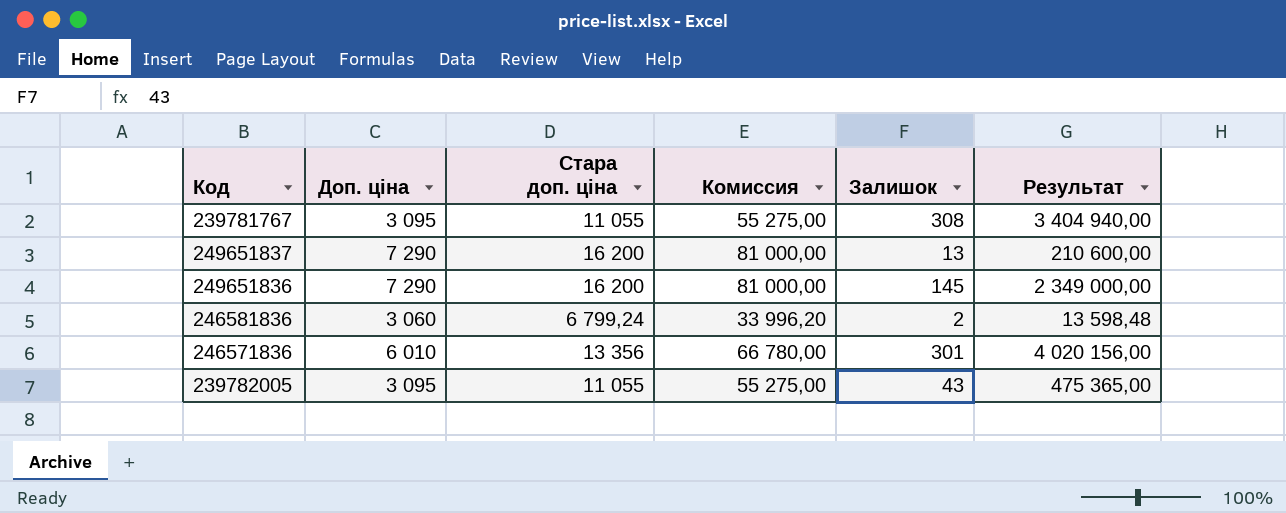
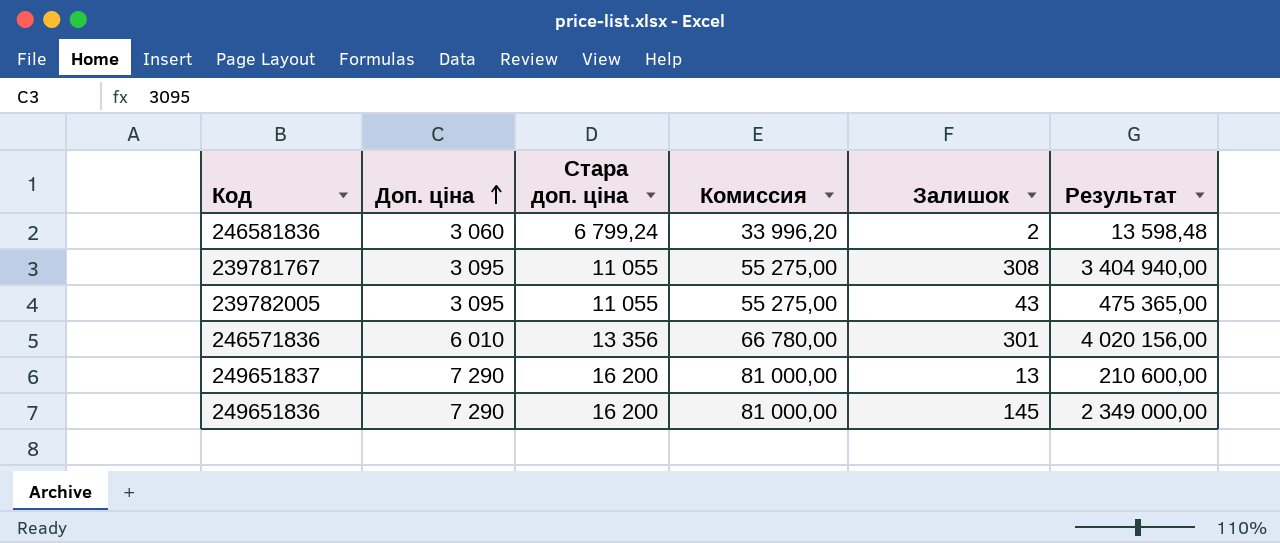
row order: none -> Доп. ціна ascending

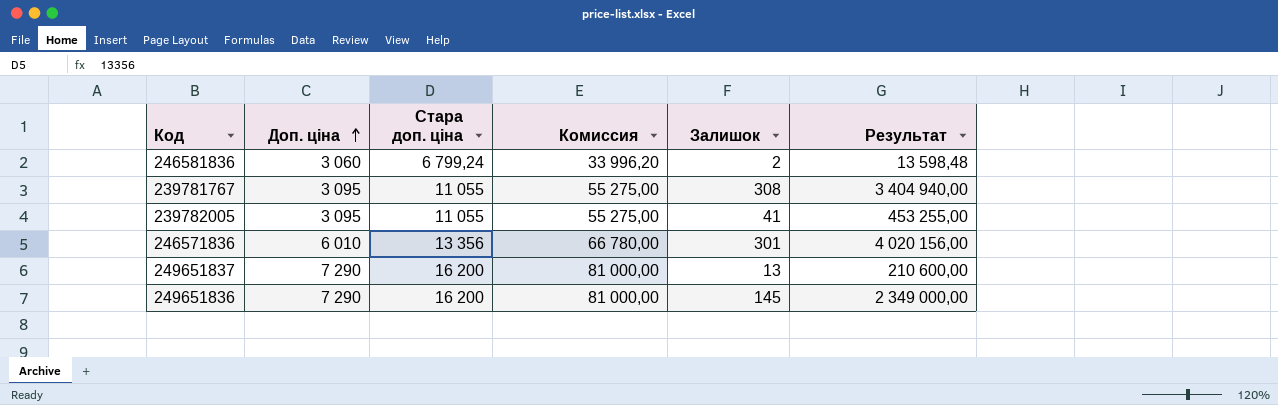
239782005 | Залишок: 43 -> 41
239782005 | Результат: 475 365,00 -> 453 255,00

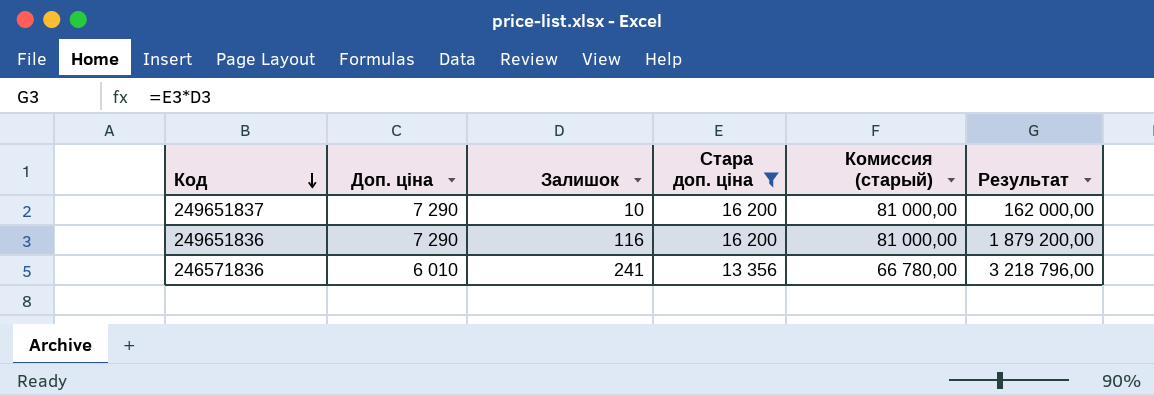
filter: none -> Стара доп. ціна >= 13 356
row order: Доп. ціна ascending -> Код descending
column Залишок | position: 5 -> 3
column name: Комиссия -> Комиссия (старый)
249651837 | Залишок: 13 -> 10
249651837 | Результат: 210 600,00 -> 162 000,00
249651836 | Залишок: 145 -> 116
249651836 | Результат: 2 349 000,00 -> 1 879 200,00
246571836 | Залишок: 301 -> 241
246571836 | Результат: 4 020 156,00 -> 3 218 796,00

